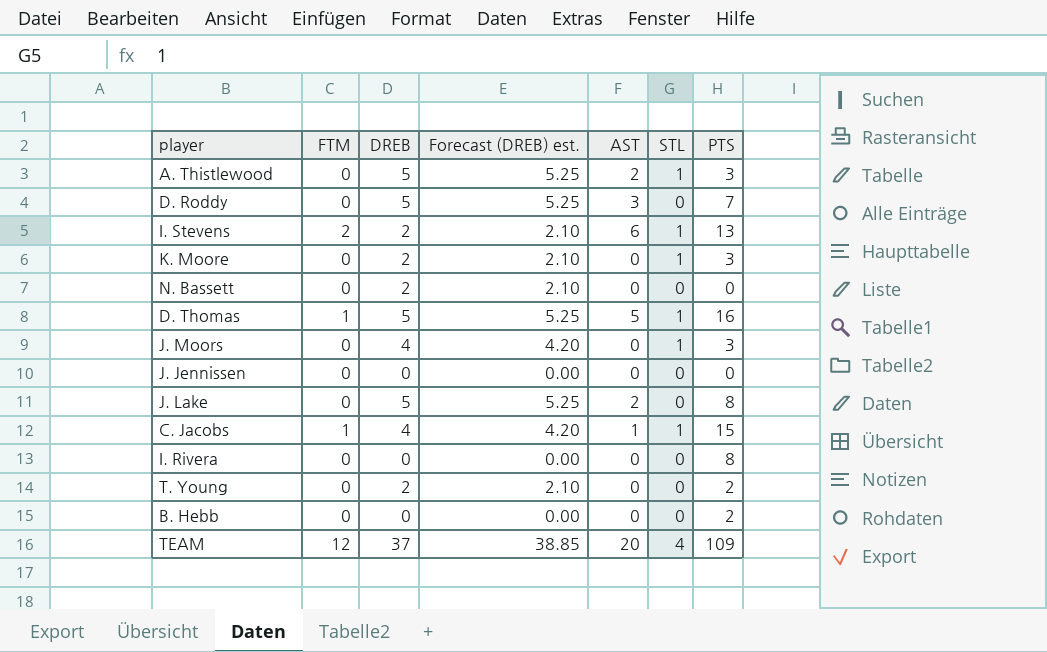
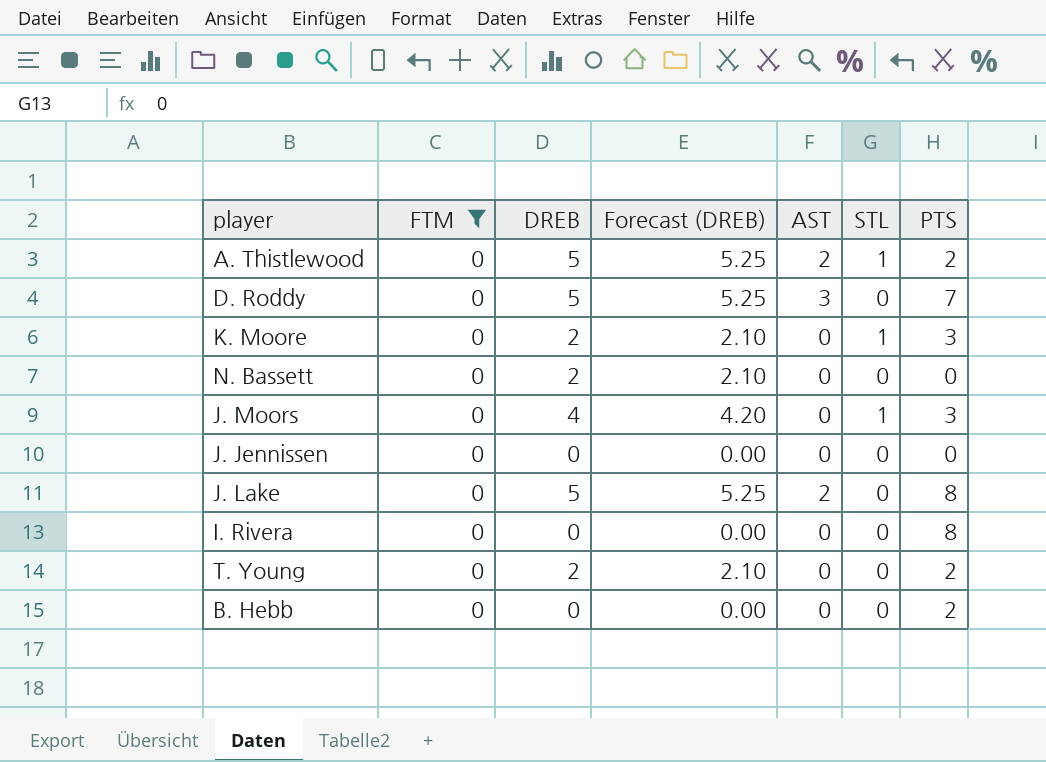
filter: none -> FTM = 0
column name: Forecast (DREB) est. -> Forecast (DREB)
A. Thistlewood | PTS: 3 -> 2

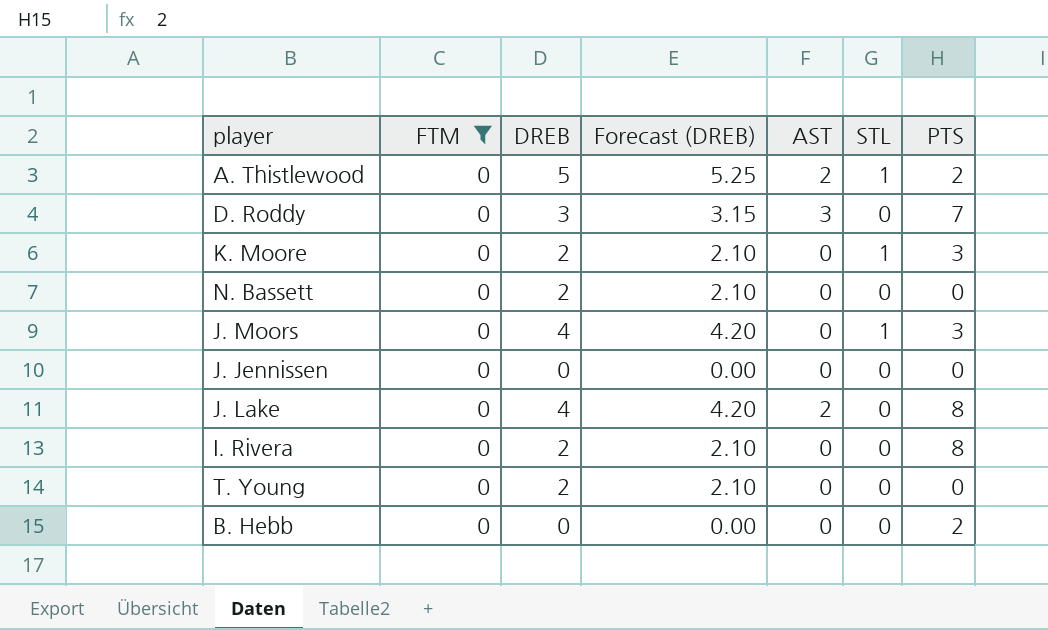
D. Roddy | DREB: 5 -> 3
D. Roddy | Forecast (DREB): 5.25 -> 3.15
J. Lake | DREB: 5 -> 4
J. Lake | Forecast (DREB): 5.25 -> 4.20
I. Rivera | DREB: 0 -> 2
I. Rivera | Forecast (DREB): 0.00 -> 2.10
T. Young | PTS: 2 -> 0

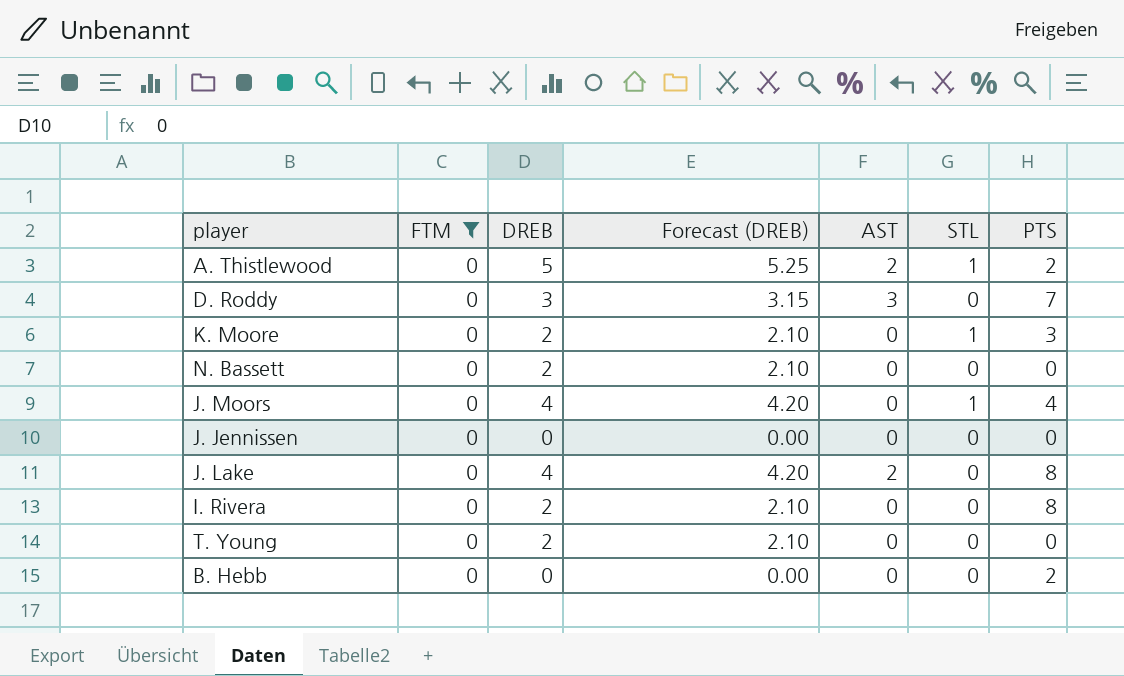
J. Moors | PTS: 3 -> 4

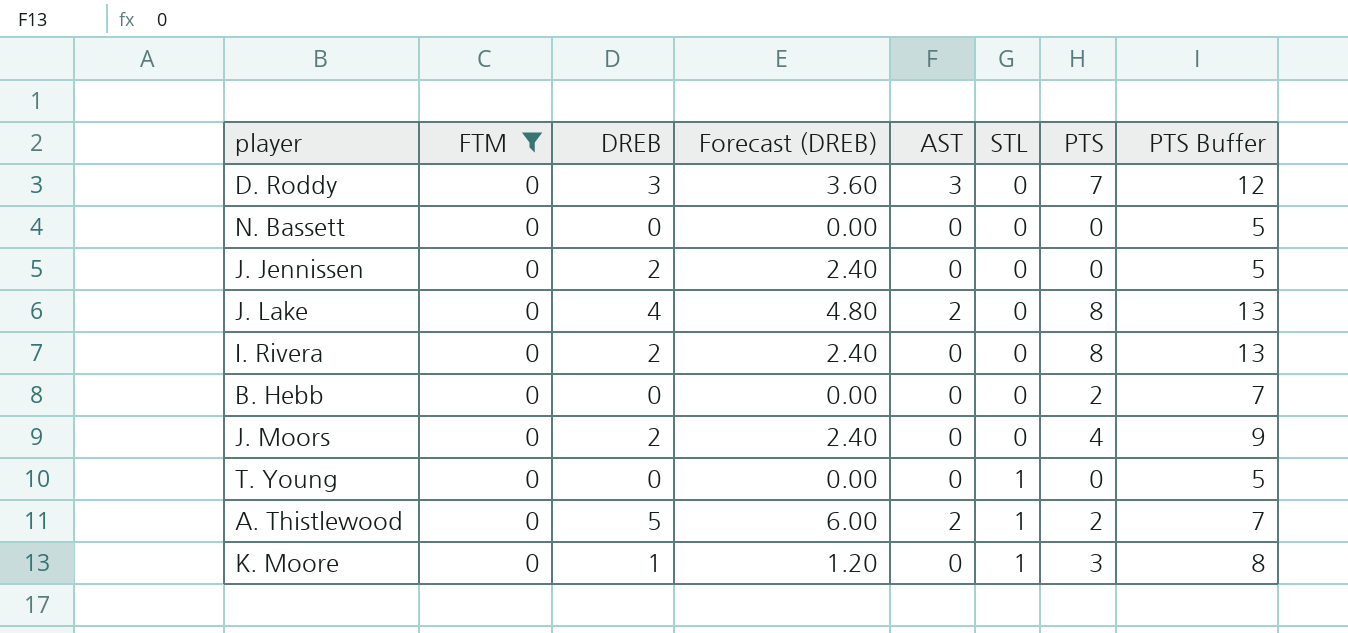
row order: none -> STL ascending
column Forecast (DREB) | formula: [DREB] * 1.05 -> [DREB] * 1.2
column PTS Buffer | formula: none -> [PTS] + 5
N. Bassett | DREB: 2 -> 0
J. Jennissen | DREB: 0 -> 2
J. Moors | DREB: 4 -> 2
J. Moors | STL: 1 -> 0
T. Young | DREB: 2 -> 0
T. Young | STL: 0 -> 1
K. Moore | DREB: 2 -> 1

